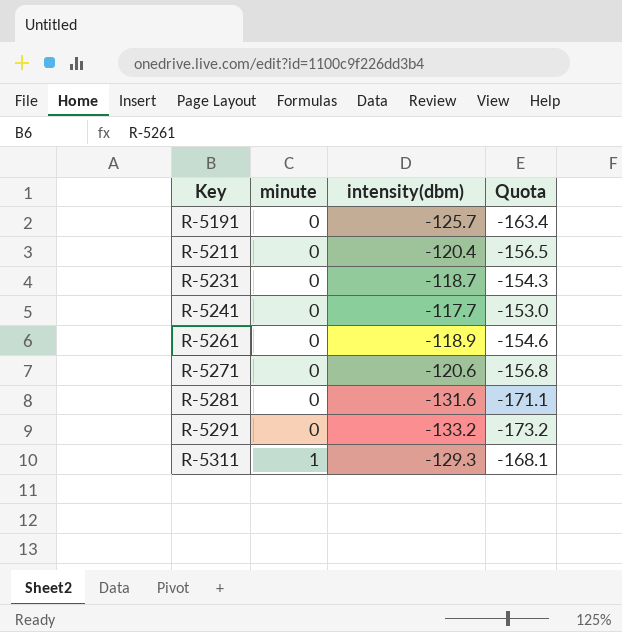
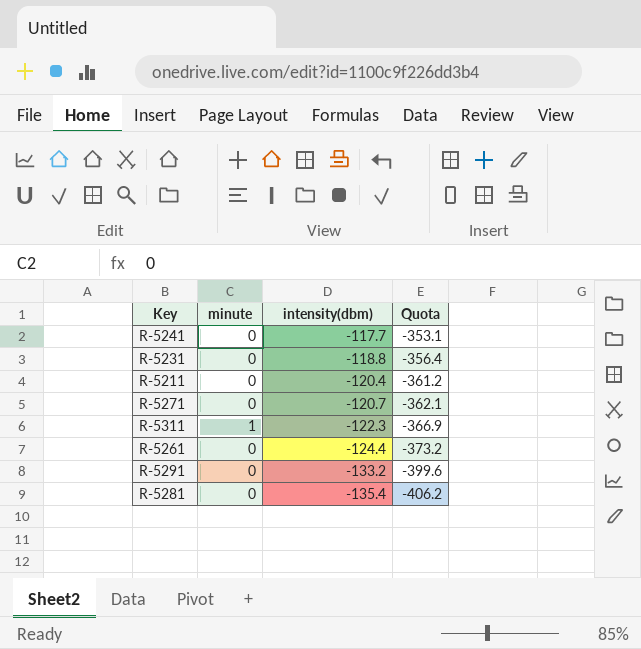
row order: Key ascending -> intensity(dbm) descending
column Quota | formula: [intensity(dbm)] * 1.3 -> [intensity(dbm)] * 3
row R-5191: 0 | -125.7 | -163.4 -> none
R-5231 | intensity(dbm): -118.7 -> -118.8
R-5271 | intensity(dbm): -120.6 -> -120.7
R-5311 | intensity(dbm): -129.3 -> -122.3
R-5261 | intensity(dbm): -118.9 -> -124.4
R-5281 | intensity(dbm): -131.6 -> -135.4

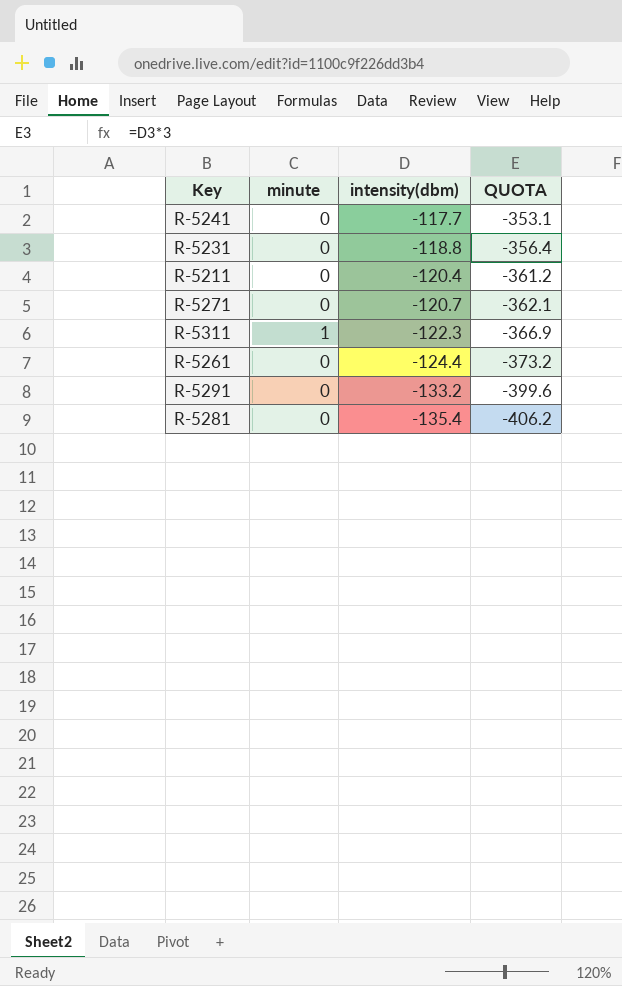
column name: Quota -> QUOTA

